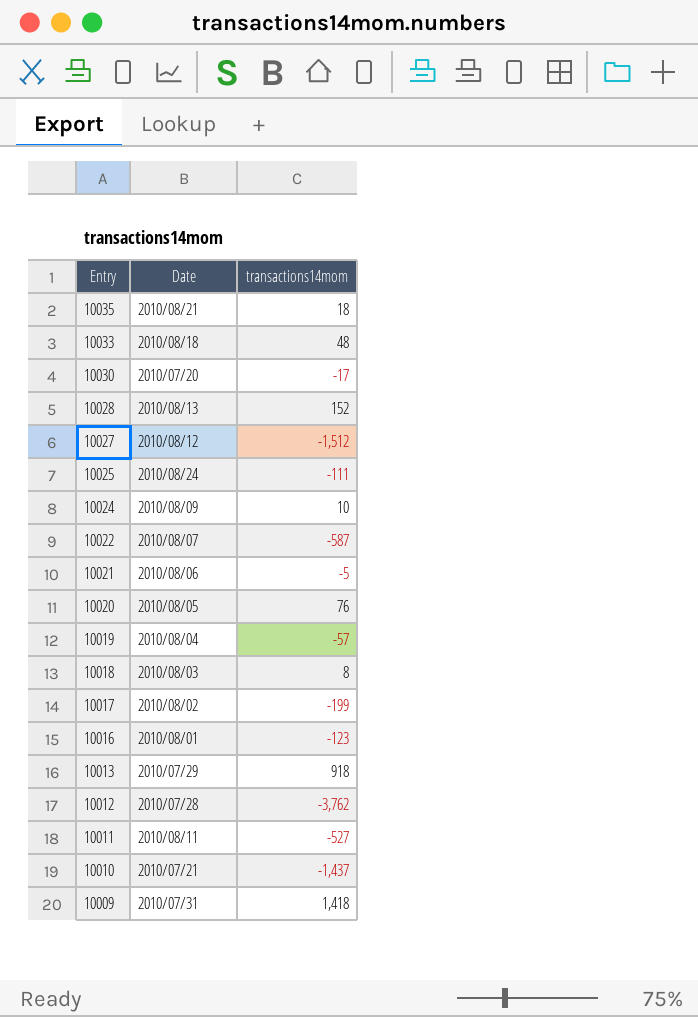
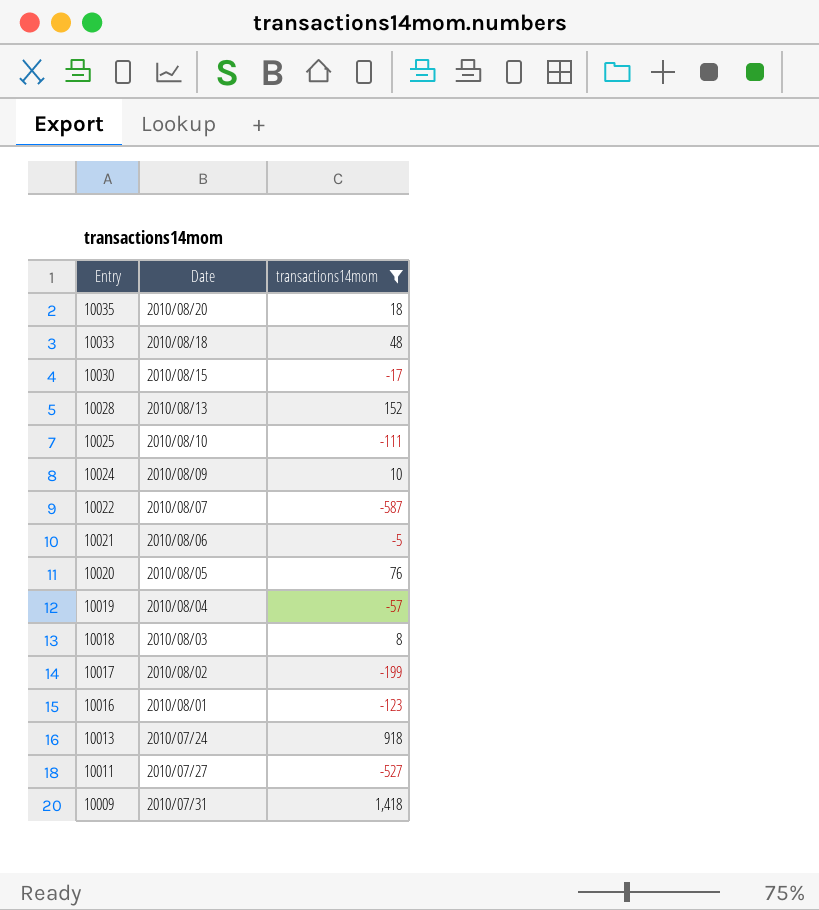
filter: none -> transactions14mom >= -587
10035 | Date: 2010/08/21 -> 2010/08/20
10030 | Date: 2010/07/20 -> 2010/08/15
10025 | Date: 2010/08/24 -> 2010/08/10
10013 | Date: 2010/07/29 -> 2010/07/24
10011 | Date: 2010/08/11 -> 2010/07/27

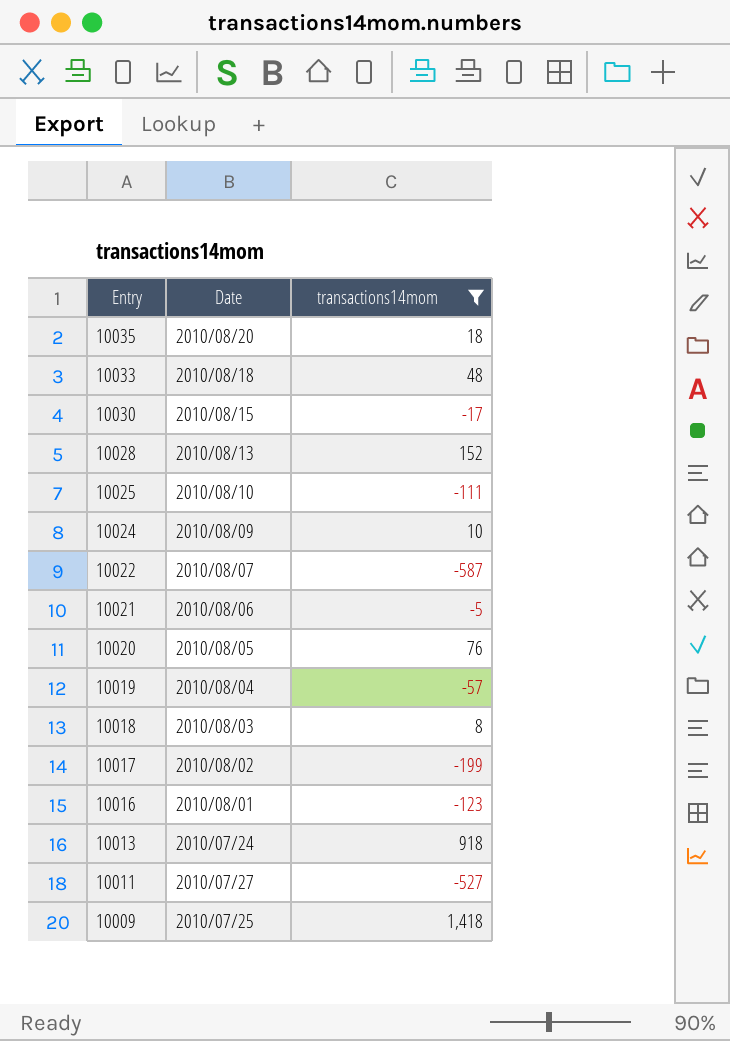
10009 | Date: 2010/07/31 -> 2010/07/25

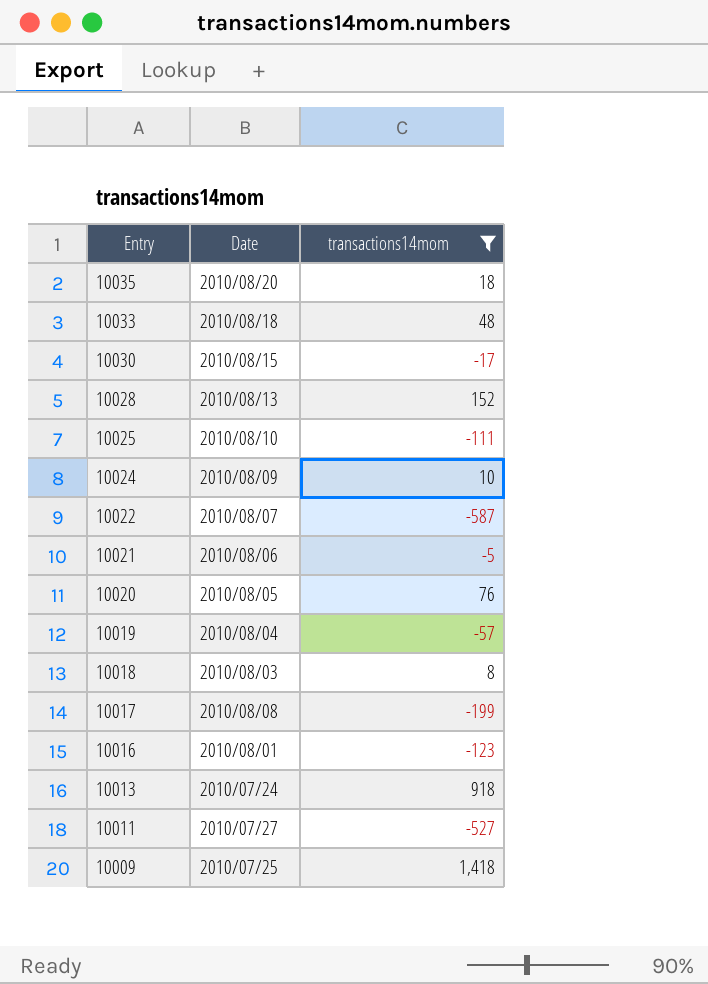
10017 | Date: 2010/08/02 -> 2010/08/08

